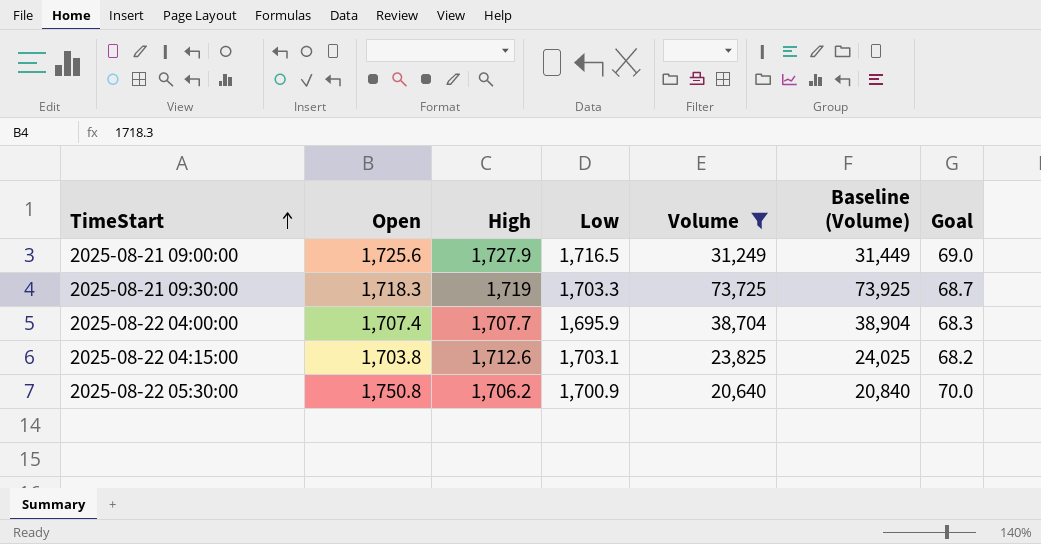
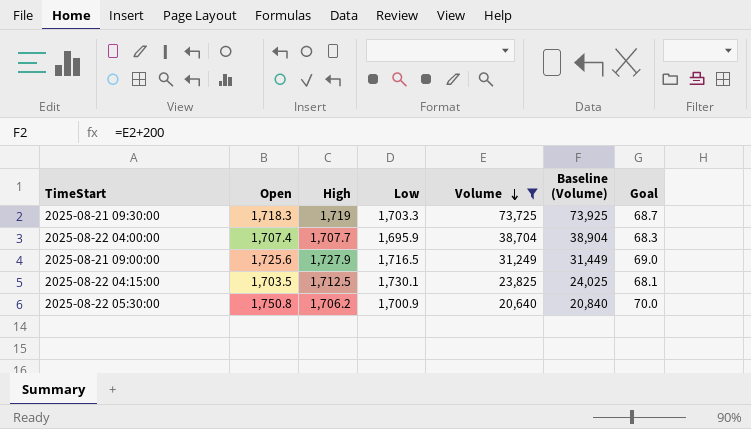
row order: TimeStart ascending -> Volume descending
2025-08-22 04:15:00 | Open: 1,703.8 -> 1,703.5
2025-08-22 04:15:00 | High: 1,712.6 -> 1,712.5
2025-08-22 04:15:00 | Low: 1,703.1 -> 1,730.1
2025-08-22 04:15:00 | Goal: 68.2 -> 68.1

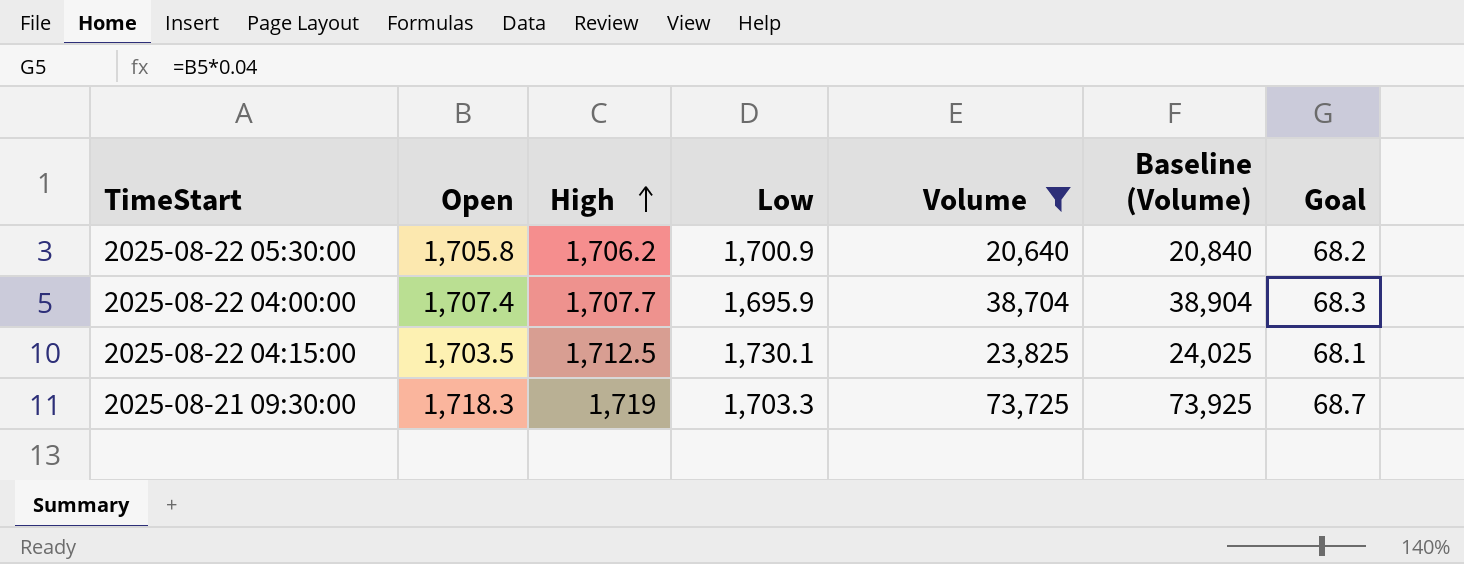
row order: Volume descending -> High ascending
row 2025-08-21 09:00:00: 1,725.6 | 1,727.9 | 1,716.5 | 31,249 | 31,449 | 69.0 -> none
2025-08-22 05:30:00 | Open: 1,750.8 -> 1,705.8
2025-08-22 05:30:00 | Goal: 70.0 -> 68.2

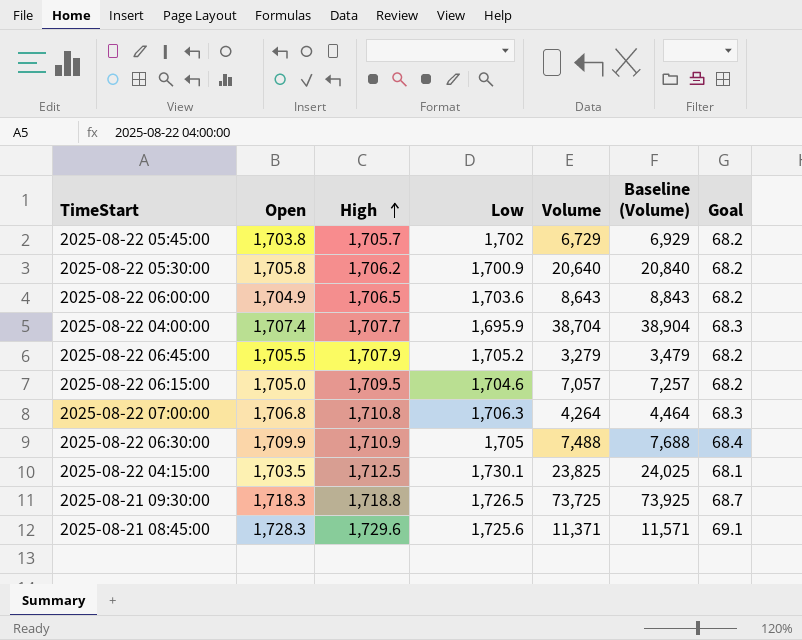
filter: Volume >= 20,640 -> none
2025-08-21 09:30:00 | High: 1,719 -> 1,718.8
2025-08-21 09:30:00 | Low: 1,703.3 -> 1,726.5

